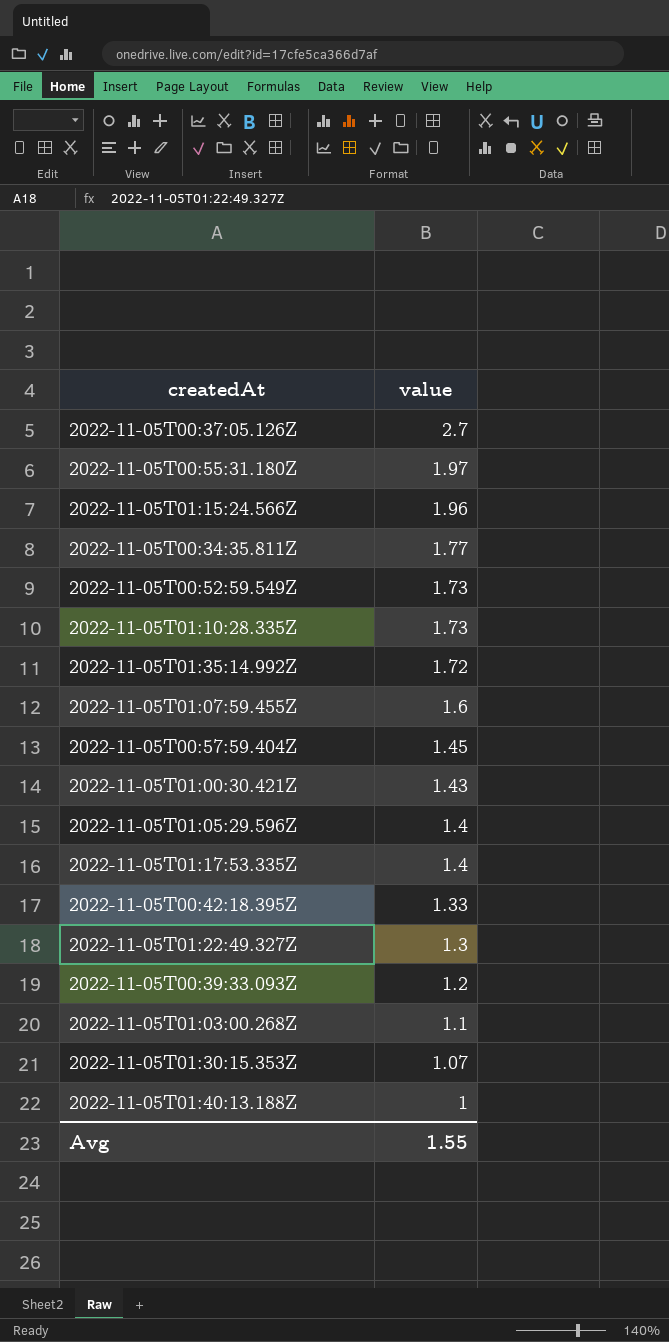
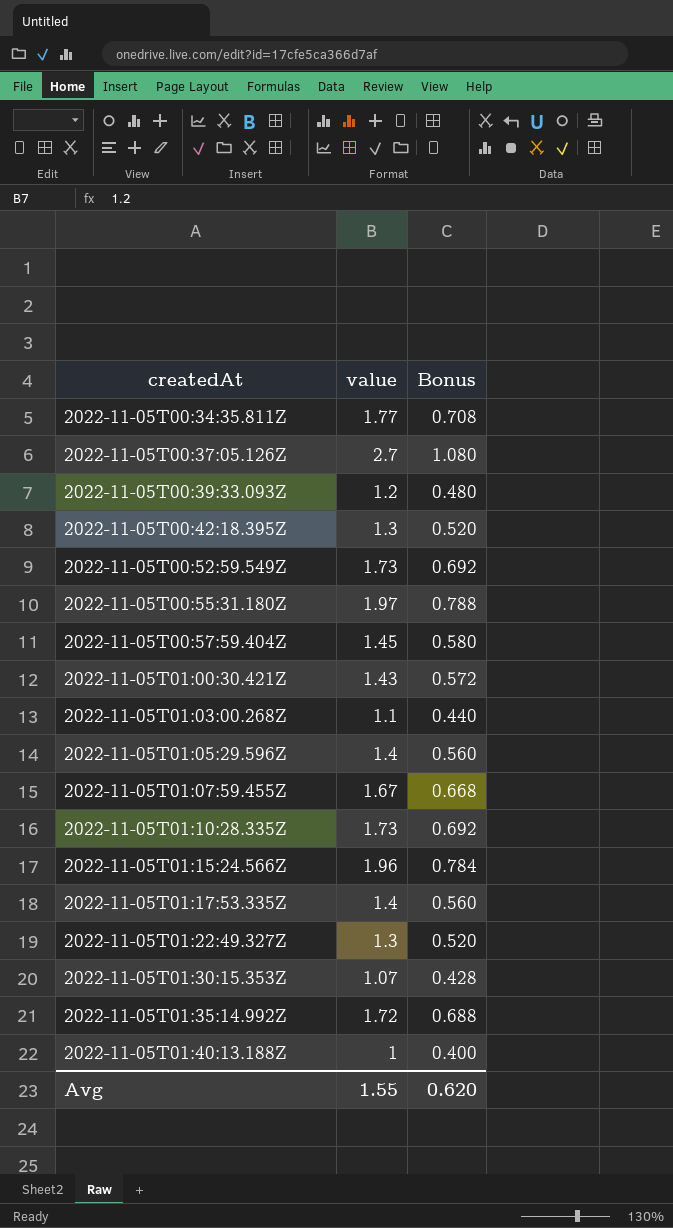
row order: value descending -> createdAt ascending
column Bonus | formula: none -> [value] * 0.4
2022-11-05T00:42:18.395Z | value: 1.33 -> 1.3
2022-11-05T01:07:59.455Z | value: 1.6 -> 1.67

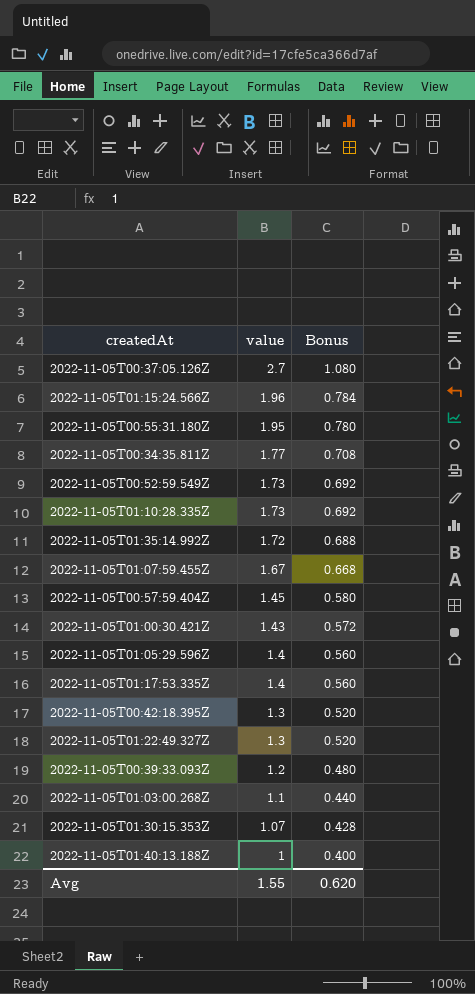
row order: createdAt ascending -> value descending
2022-11-05T00:55:31.180Z | value: 1.97 -> 1.95
2022-11-05T00:55:31.180Z | Bonus: 0.788 -> 0.780

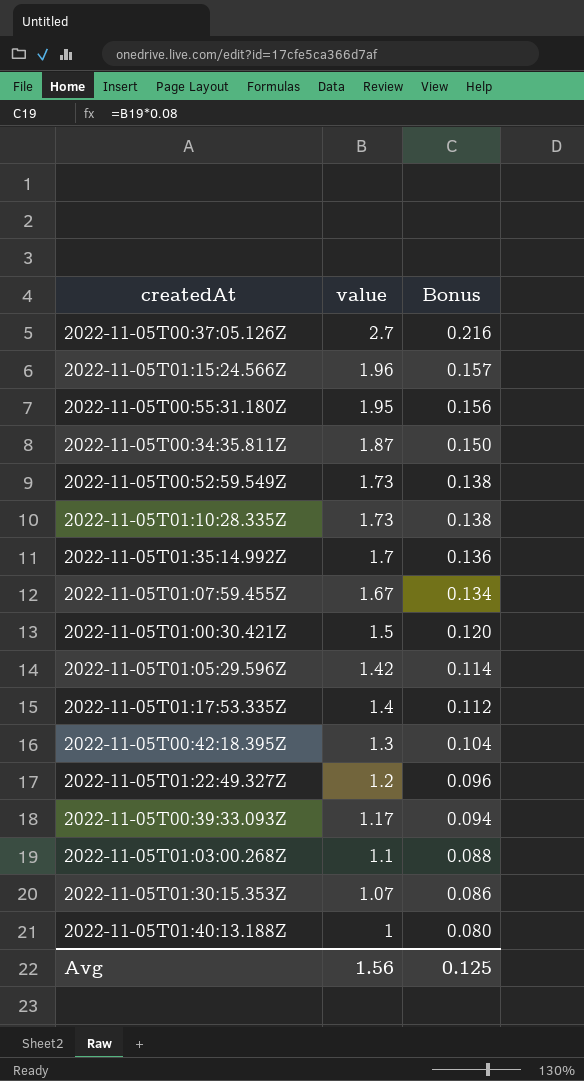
column Bonus | formula: [value] * 0.4 -> [value] * 0.08
row 2022-11-05T00:57:59.404Z: 1.45 | 0.580 -> none
2022-11-05T00:34:35.811Z | value: 1.77 -> 1.87
2022-11-05T01:35:14.992Z | value: 1.72 -> 1.7
2022-11-05T01:00:30.421Z | value: 1.43 -> 1.5
2022-11-05T01:05:29.596Z | value: 1.4 -> 1.42
2022-11-05T01:22:49.327Z | value: 1.3 -> 1.2
2022-11-05T00:39:33.093Z | value: 1.2 -> 1.17
Avg | value: 1.55 -> 1.56
Avg | Bonus: 0.620 -> 0.125

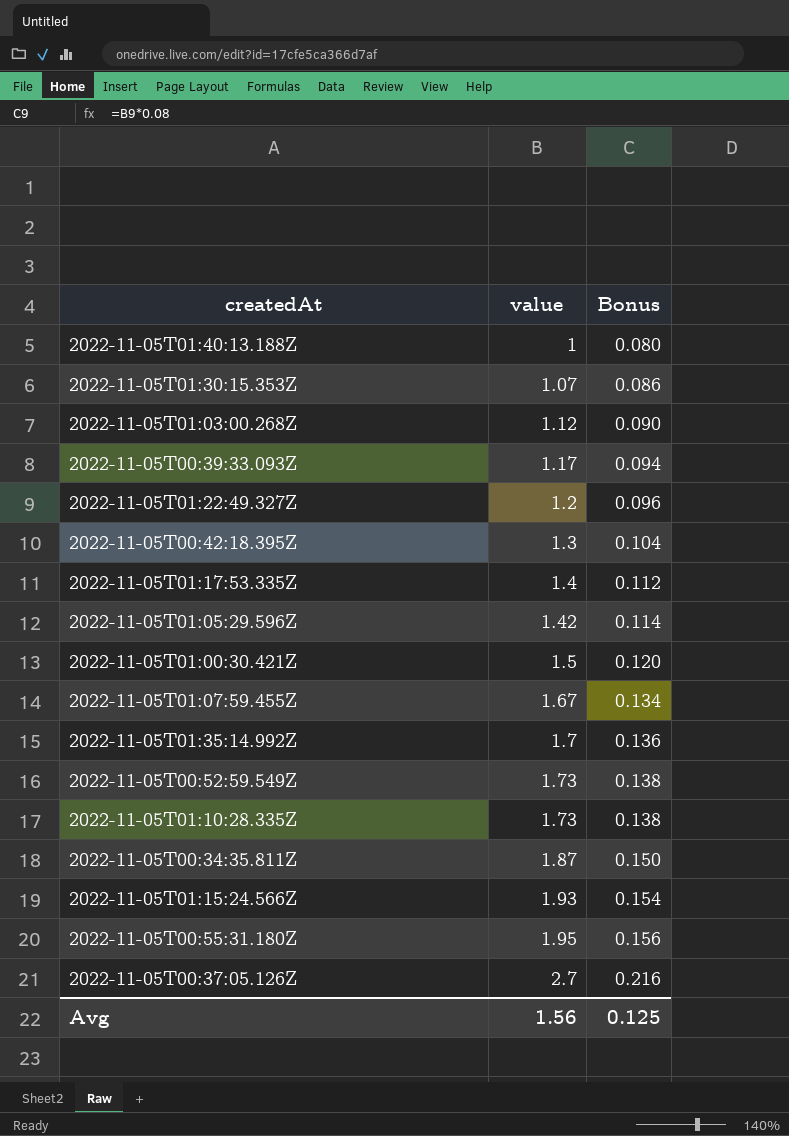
row order: value descending -> value ascending
2022-11-05T01:03:00.268Z | value: 1.1 -> 1.12
2022-11-05T01:03:00.268Z | Bonus: 0.088 -> 0.090
2022-11-05T01:15:24.566Z | value: 1.96 -> 1.93
2022-11-05T01:15:24.566Z | Bonus: 0.157 -> 0.154

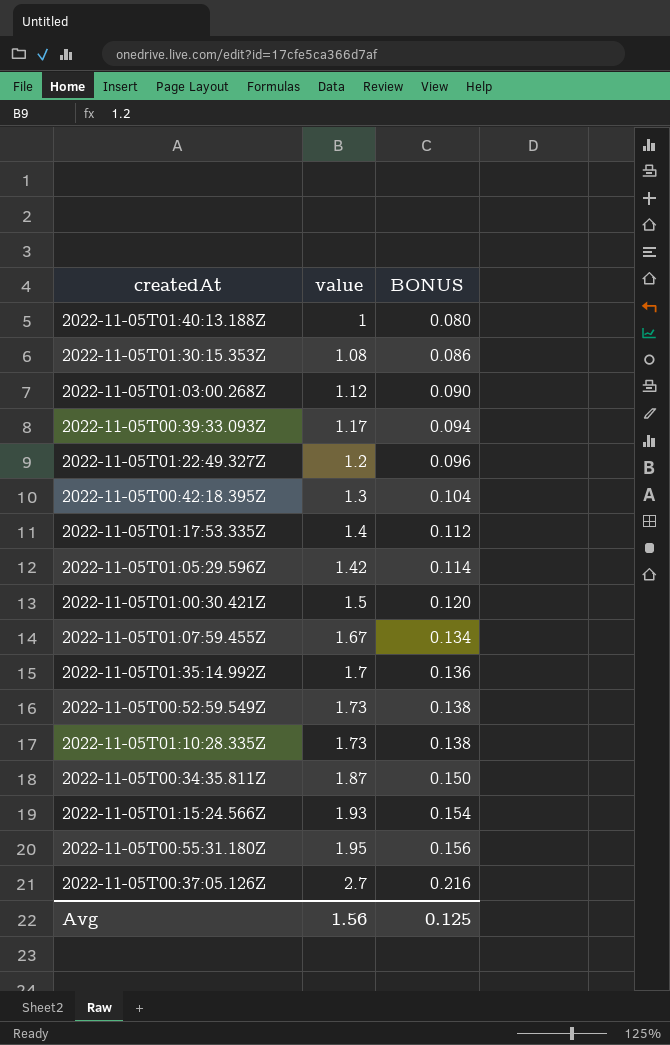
column name: Bonus -> BONUS
2022-11-05T01:30:15.353Z | value: 1.07 -> 1.08

